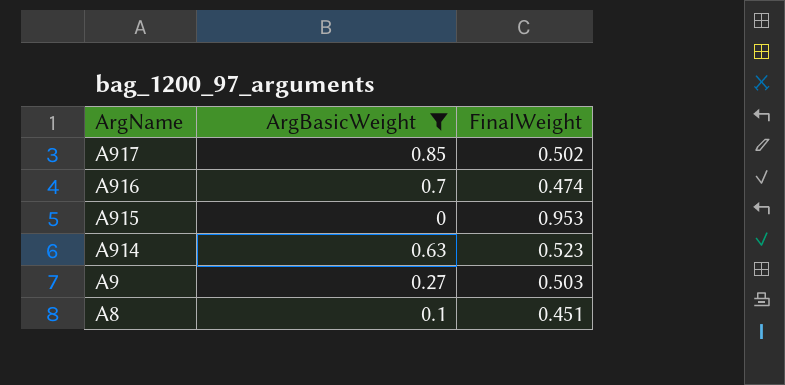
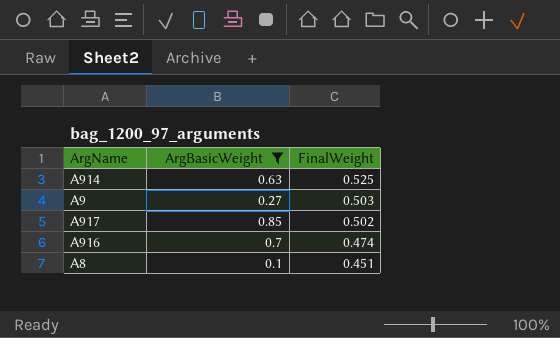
row order: ArgName descending -> FinalWeight descending
row A915: 0 | 0.953 -> none
A914 | FinalWeight: 0.523 -> 0.525

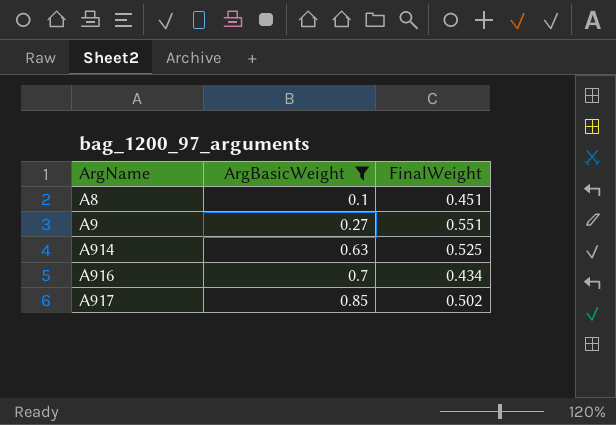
row order: FinalWeight descending -> ArgName ascending
A9 | FinalWeight: 0.503 -> 0.551
A916 | FinalWeight: 0.474 -> 0.434

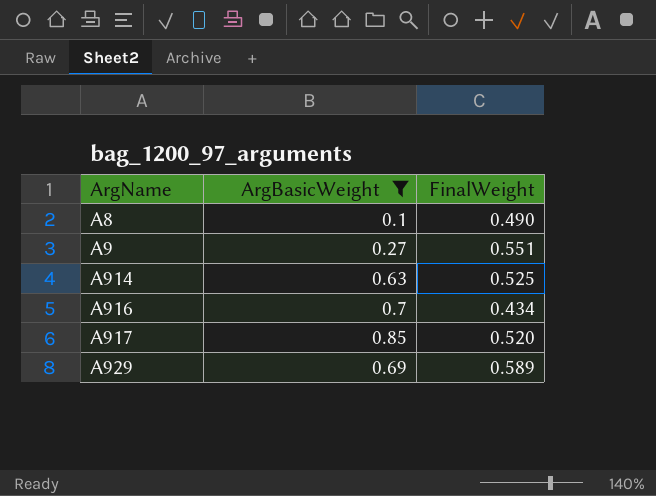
A8 | FinalWeight: 0.451 -> 0.490
A917 | FinalWeight: 0.502 -> 0.520
row A929: none -> 0.69 | 0.589

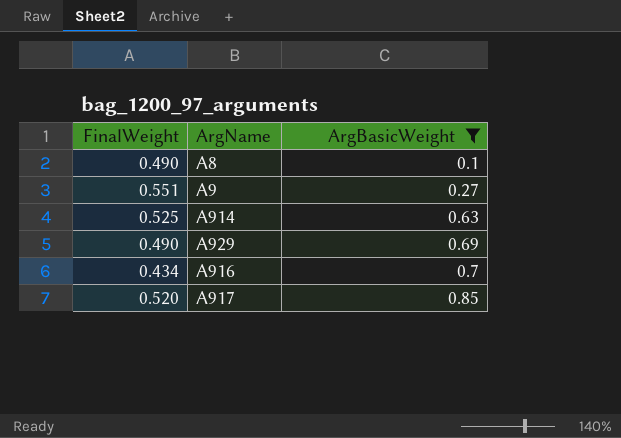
row order: ArgName ascending -> ArgBasicWeight ascending
column FinalWeight | position: 3 -> 1
A929 | FinalWeight: 0.589 -> 0.490

